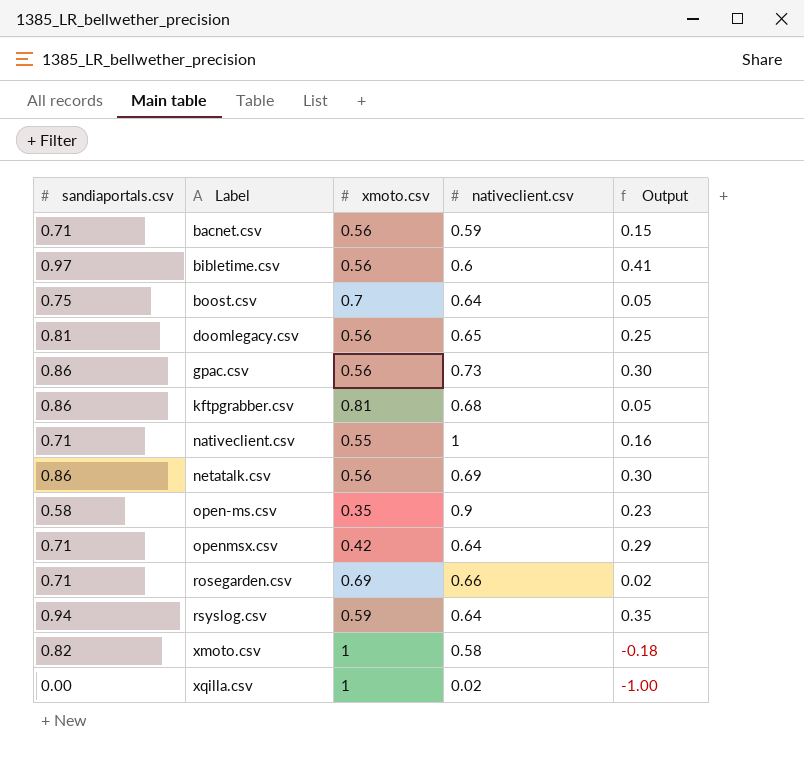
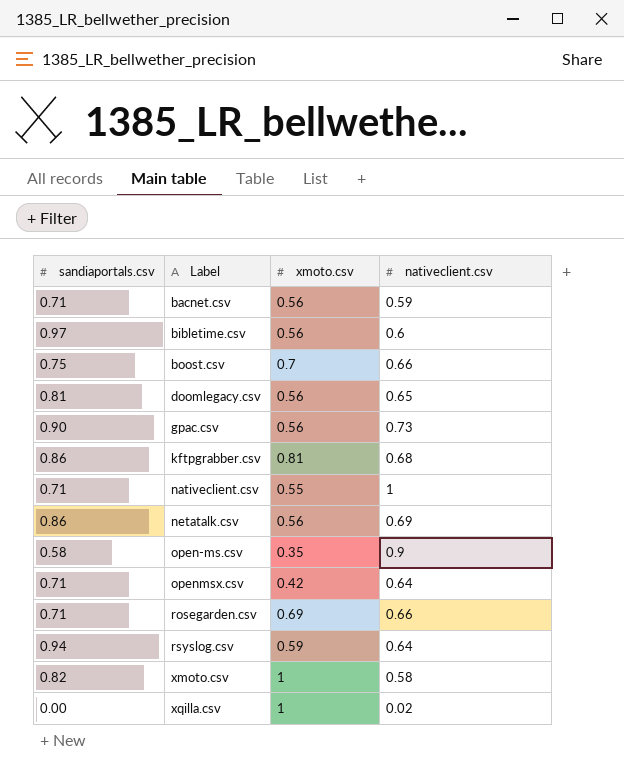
column Output | formula: [sandiaportals.csv] - [xmoto.csv] -> none
boost.csv | nativeclient.csv: 0.64 -> 0.66
gpac.csv | sandiaportals.csv: 0.86 -> 0.90

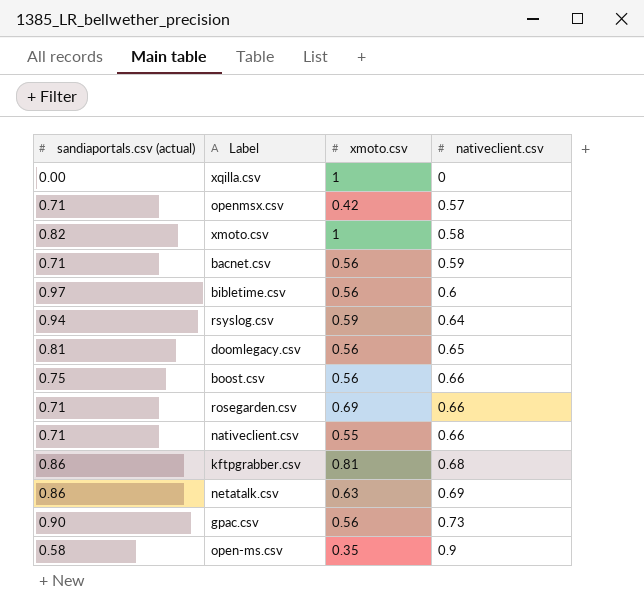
row order: Label ascending -> nativeclient.csv ascending
column name: sandiaportals.csv -> sandiaportals.csv (actual)
xqilla.csv | nativeclient.csv: 0.02 -> 0
openmsx.csv | nativeclient.csv: 0.64 -> 0.57
boost.csv | xmoto.csv: 0.7 -> 0.56
nativeclient.csv | nativeclient.csv: 1 -> 0.66
netatalk.csv | xmoto.csv: 0.56 -> 0.63

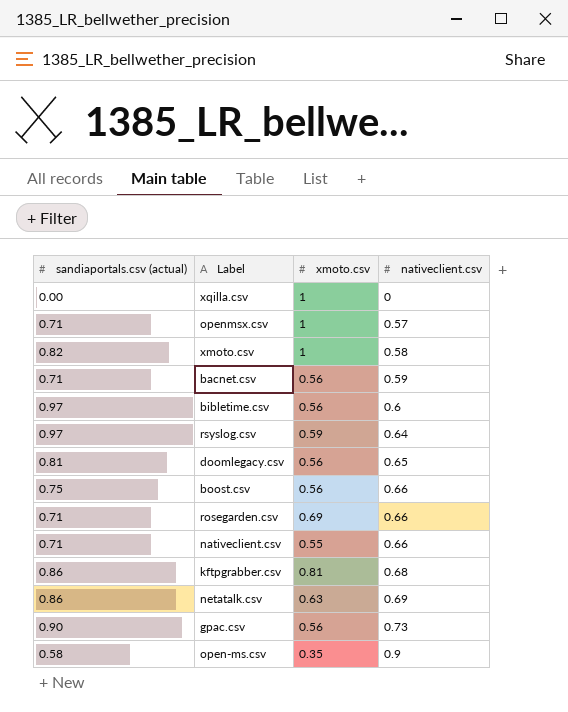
openmsx.csv | xmoto.csv: 0.42 -> 1
rsyslog.csv | sandiaportals.csv (actual): 0.94 -> 0.97

